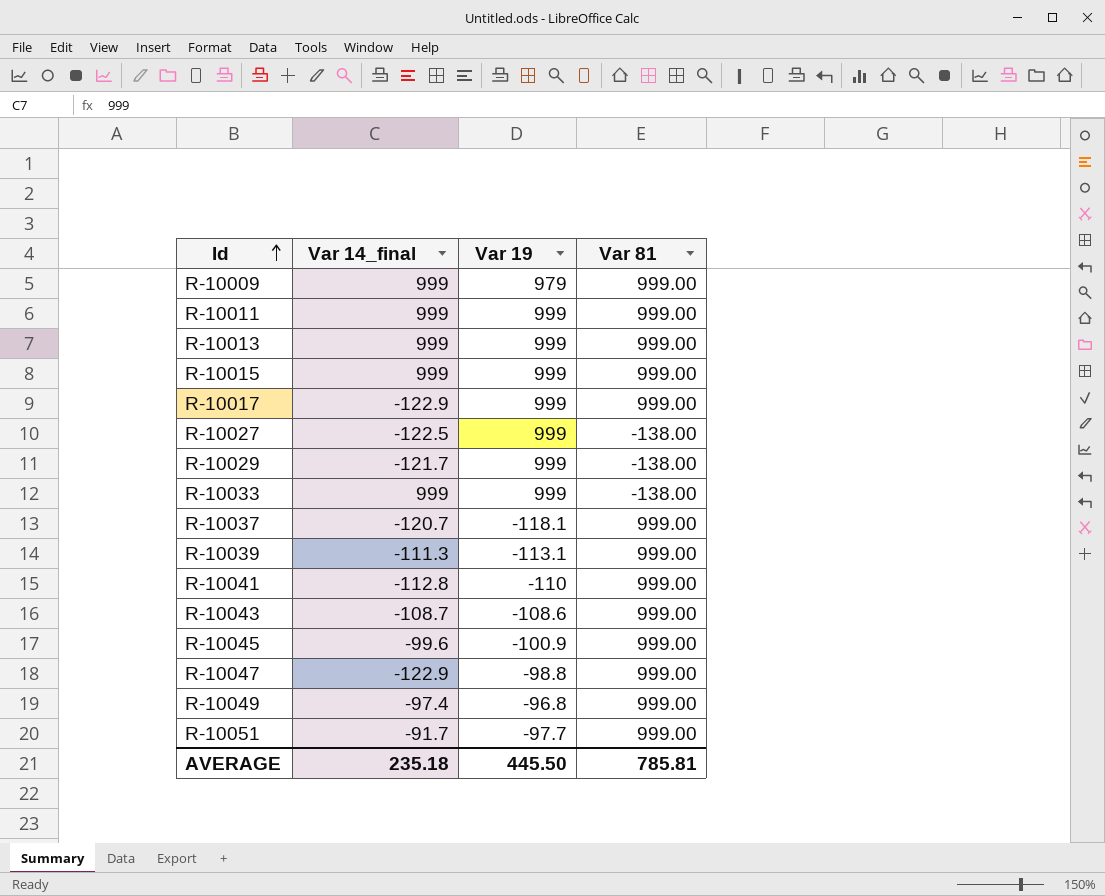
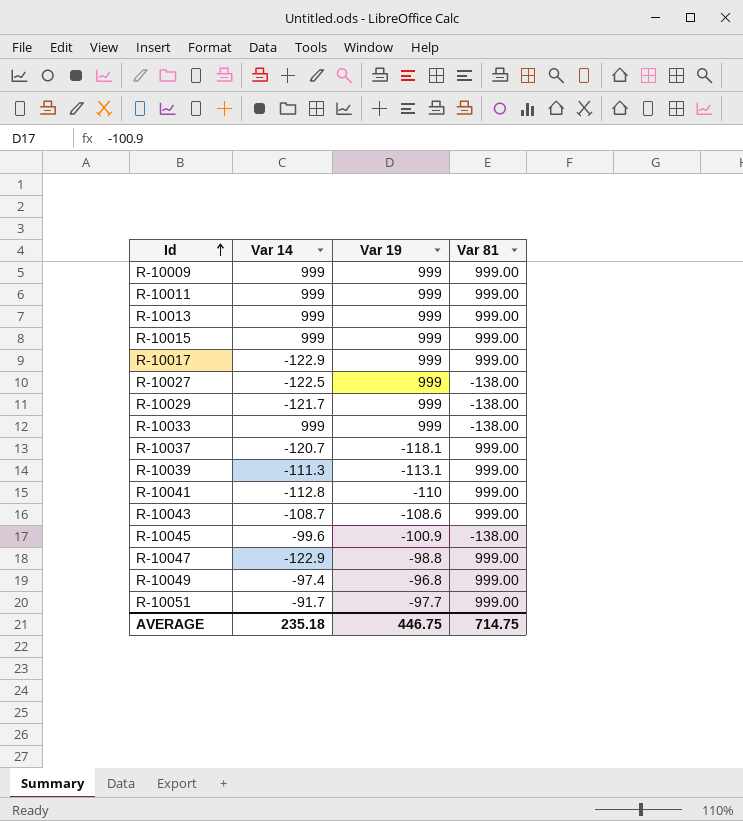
column name: Var 14_final -> Var 14
R-10009 | Var 19: 979 -> 999
R-10045 | Var 81: 999.00 -> -138.00
AVERAGE | Var 19: 445.50 -> 446.75
AVERAGE | Var 81: 785.81 -> 714.75

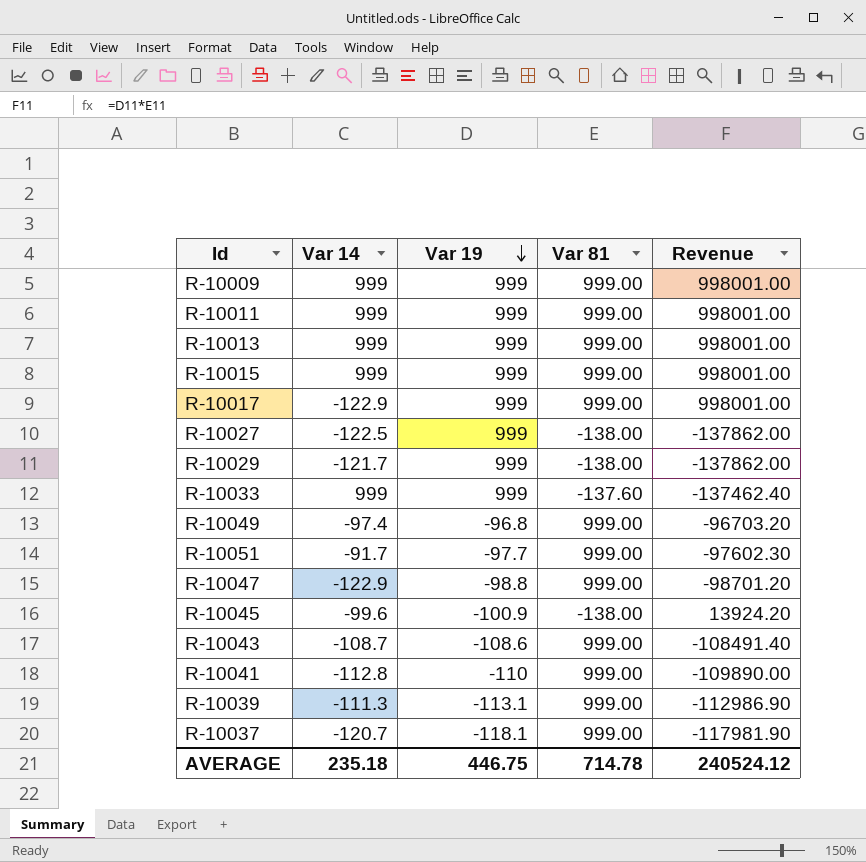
row order: Id ascending -> Var 19 descending
column Revenue | formula: none -> [Var 19] * [Var 81]
R-10033 | Var 81: -138.00 -> -137.60
AVERAGE | Var 81: 714.75 -> 714.78

